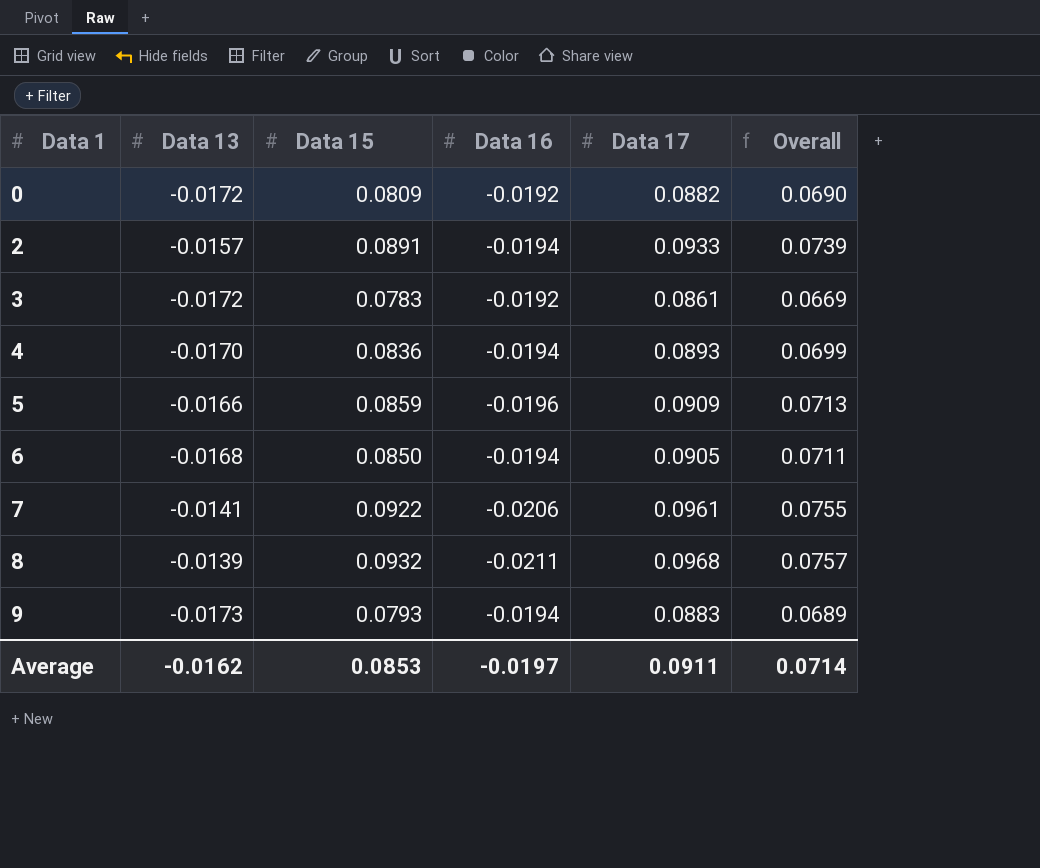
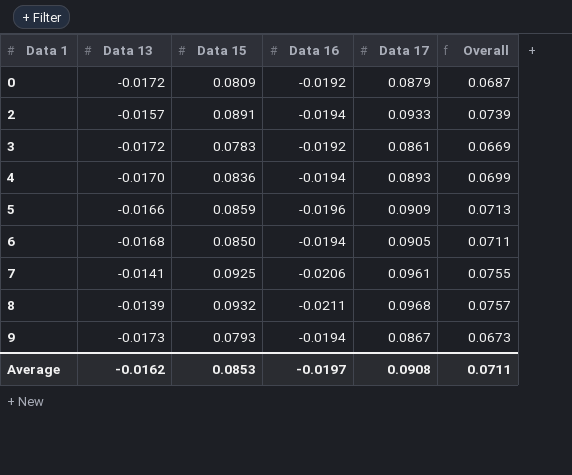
0 | Data 17: 0.0882 -> 0.0879
0 | Overall: 0.0690 -> 0.0687
7 | Data 15: 0.0922 -> 0.0925
9 | Data 17: 0.0883 -> 0.0867
9 | Overall: 0.0689 -> 0.0673
Average | Data 17: 0.0911 -> 0.0908
Average | Overall: 0.0714 -> 0.0711

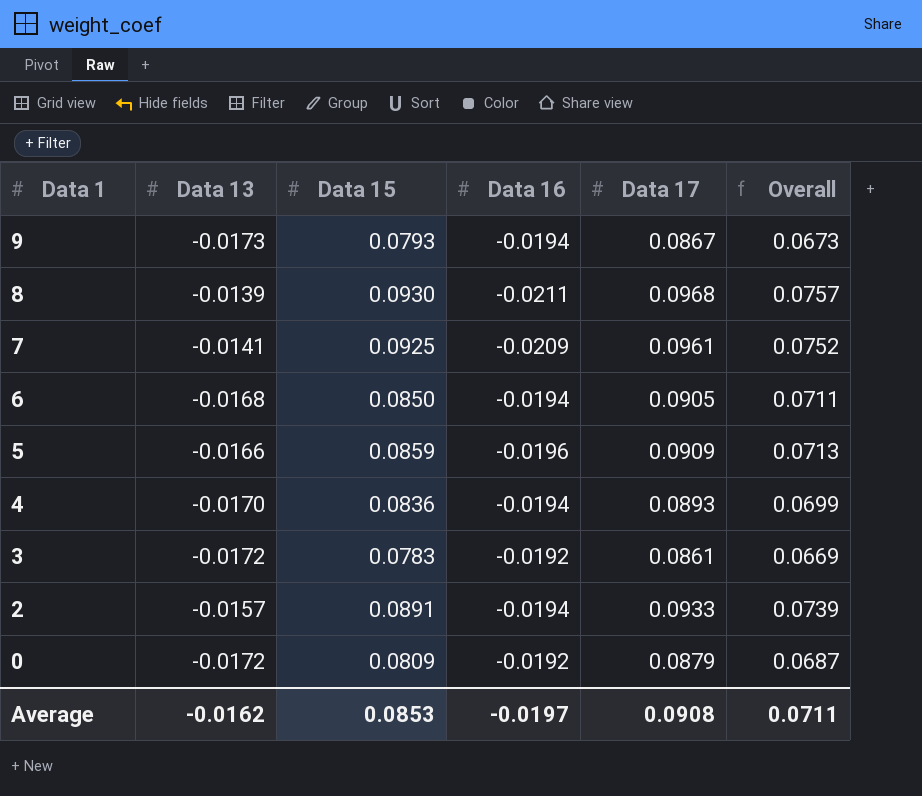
row order: Data 1 ascending -> Data 1 descending
8 | Data 15: 0.0932 -> 0.0930
7 | Data 16: -0.0206 -> -0.0209
7 | Overall: 0.0755 -> 0.0752

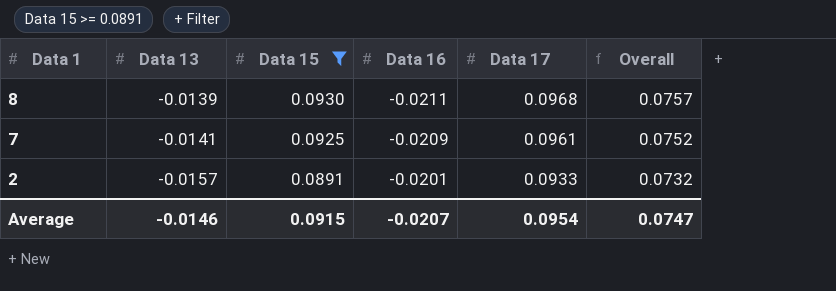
filter: none -> Data 15 >= 0.0891
2 | Data 16: -0.0194 -> -0.0201
2 | Overall: 0.0739 -> 0.0732
Average | Data 13: -0.0162 -> -0.0146
Average | Data 15: 0.0853 -> 0.0915
Average | Data 16: -0.0197 -> -0.0207
Average | Data 17: 0.0908 -> 0.0954
Average | Overall: 0.0711 -> 0.0747

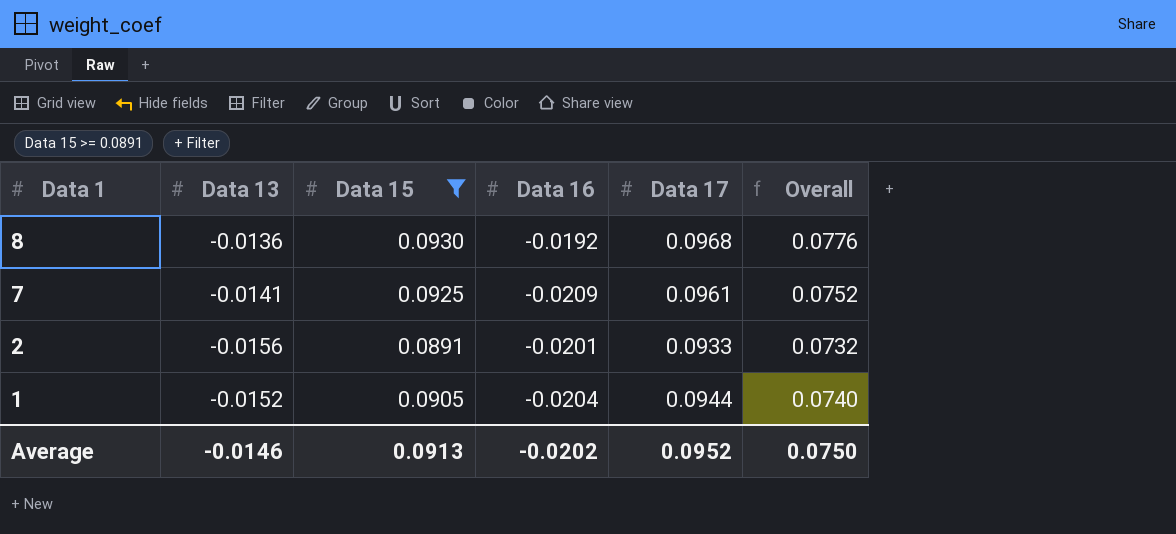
8 | Data 13: -0.0139 -> -0.0136
8 | Data 16: -0.0211 -> -0.0192
8 | Overall: 0.0757 -> 0.0776
2 | Data 13: -0.0157 -> -0.0156
row 1: none -> -0.0152 | 0.0905 | -0.0204 | 0.0944 | 0.0740
Average | Data 15: 0.0915 -> 0.0913
Average | Data 16: -0.0207 -> -0.0202
Average | Data 17: 0.0954 -> 0.0952
Average | Overall: 0.0747 -> 0.0750

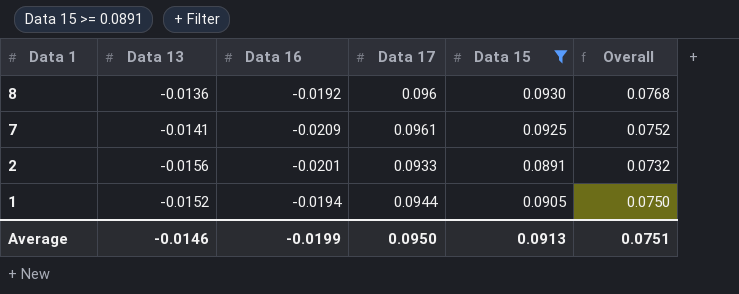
column Data 15 | position: 3 -> 5
8 | Data 17: 0.0968 -> 0.096
8 | Overall: 0.0776 -> 0.0768
1 | Data 16: -0.0204 -> -0.0194
1 | Overall: 0.0740 -> 0.0750
Average | Data 16: -0.0202 -> -0.0199
Average | Data 17: 0.0952 -> 0.0950
Average | Overall: 0.0750 -> 0.0751

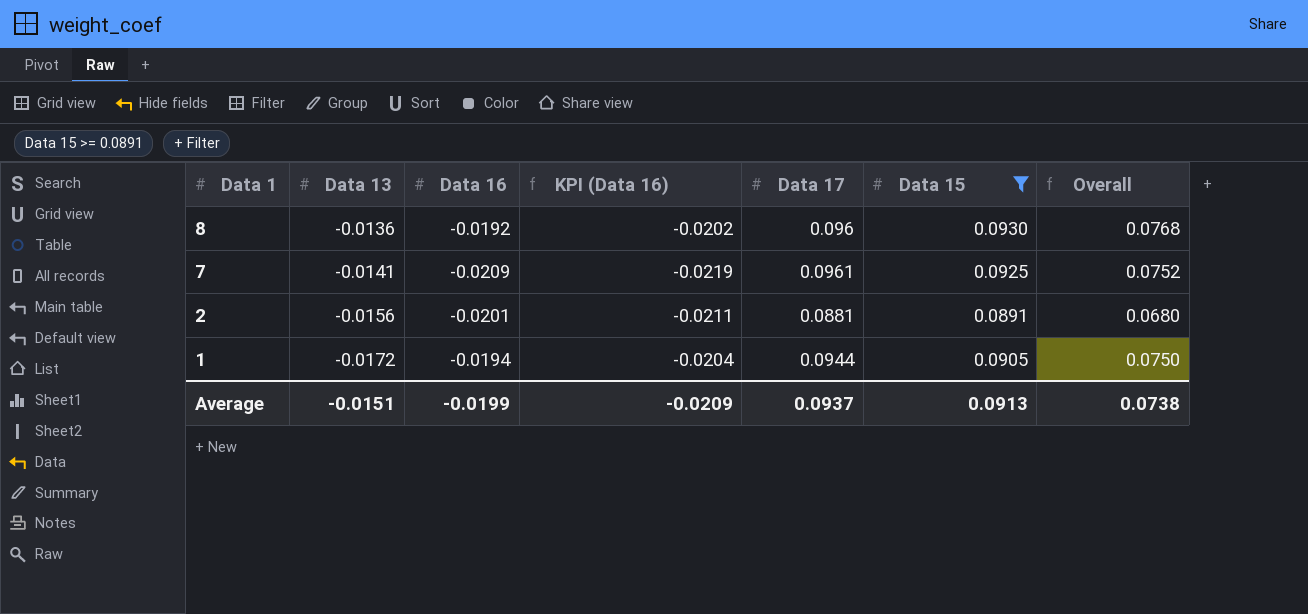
column KPI (Data 16) | formula: none -> [Data 16] * 1.05
2 | Data 17: 0.0933 -> 0.0881
2 | Overall: 0.0732 -> 0.0680
1 | Data 13: -0.0152 -> -0.0172
Average | Data 13: -0.0146 -> -0.0151
Average | Data 17: 0.0950 -> 0.0937
Average | Overall: 0.0751 -> 0.0738

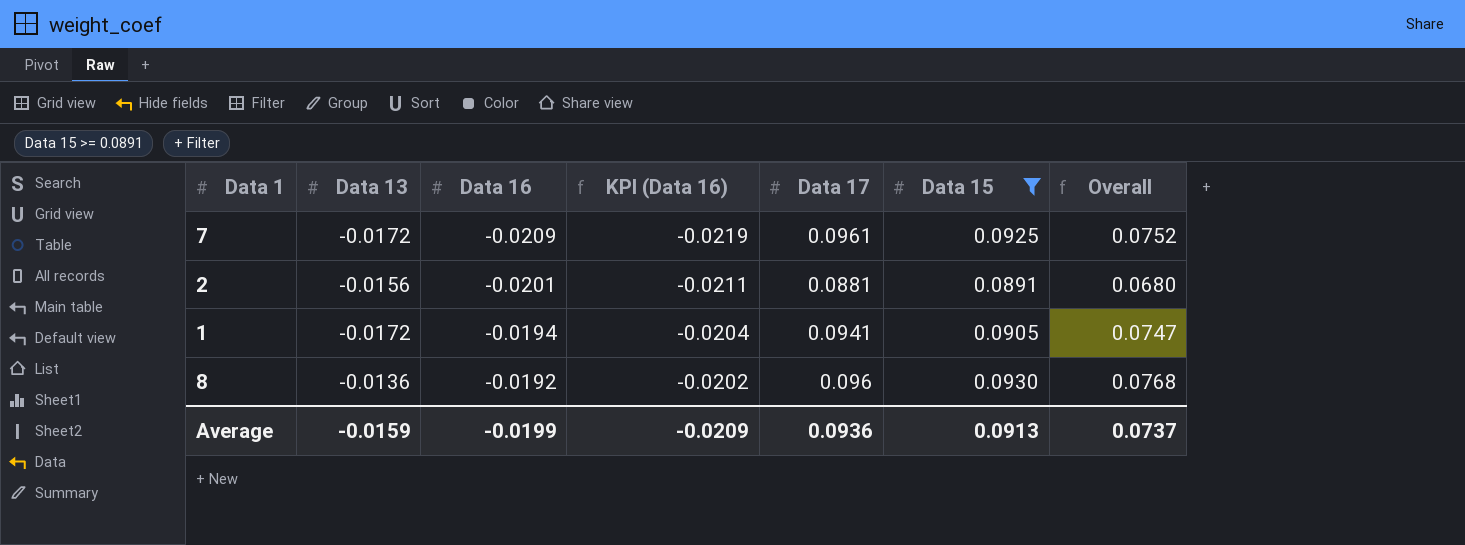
row order: Data 1 descending -> Data 16 ascending
7 | Data 13: -0.0141 -> -0.0172
1 | Data 17: 0.0944 -> 0.0941
1 | Overall: 0.0750 -> 0.0747
Average | Data 13: -0.0151 -> -0.0159
Average | Data 17: 0.0937 -> 0.0936
Average | Overall: 0.0738 -> 0.0737

